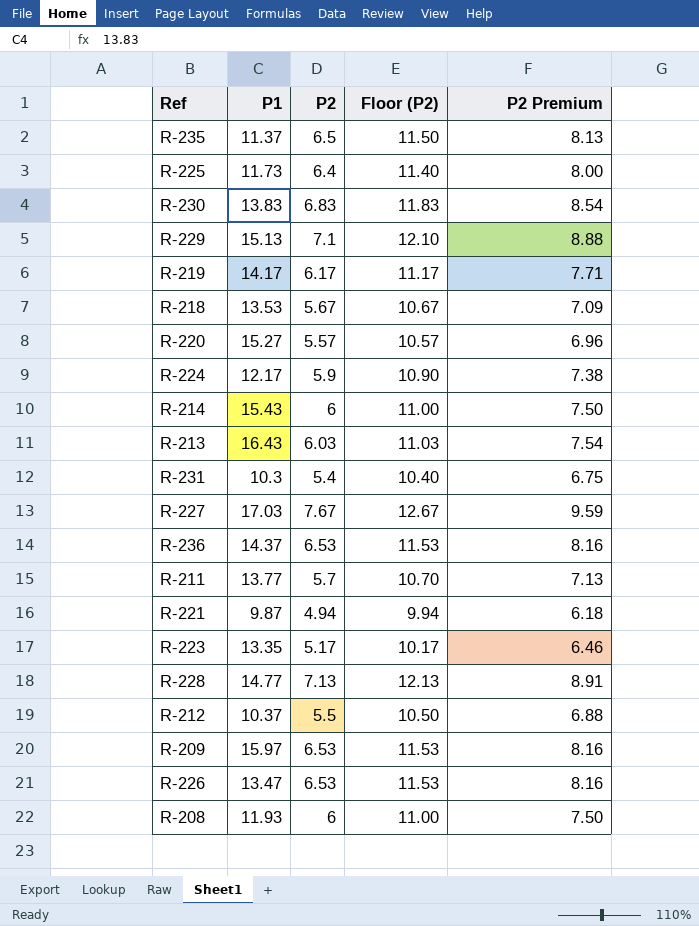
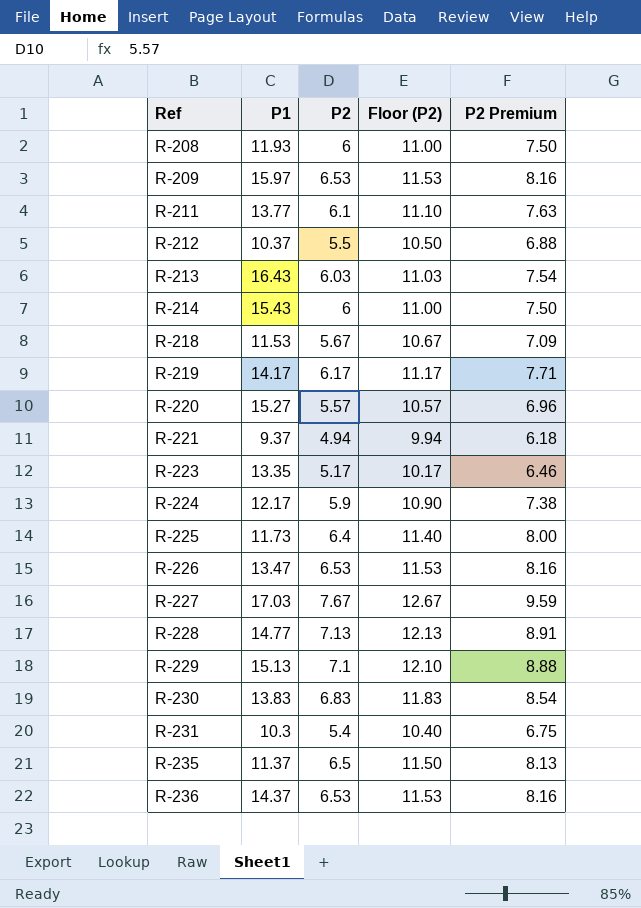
row order: none -> Ref ascending
R-211 | P2: 5.7 -> 6.1
R-211 | Floor (P2): 10.70 -> 11.10
R-211 | P2 Premium: 7.13 -> 7.63
R-218 | P1: 13.53 -> 11.53
R-221 | P1: 9.87 -> 9.37

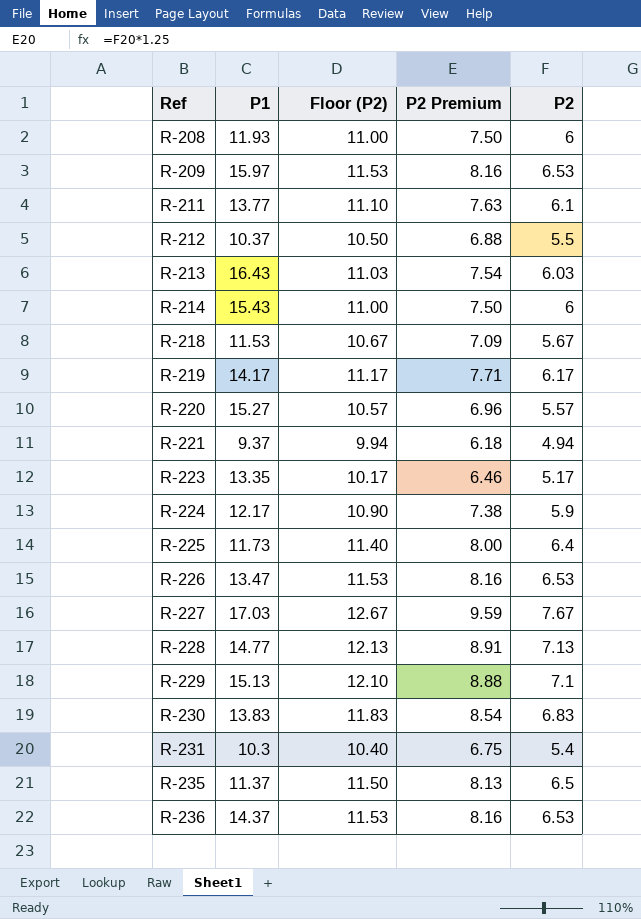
column P2 | position: 3 -> 5

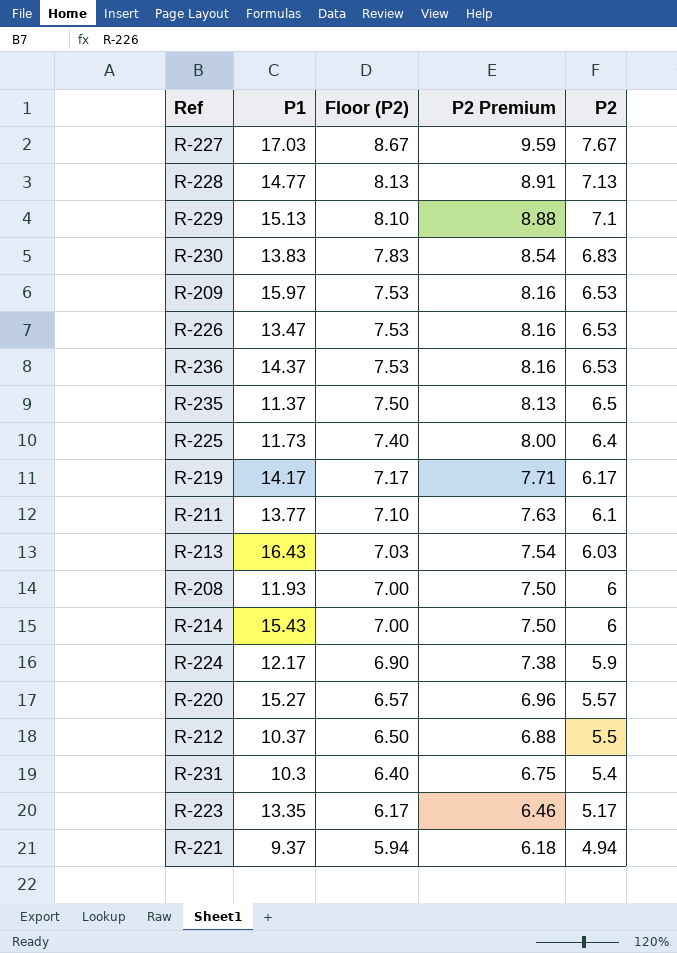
row order: Ref ascending -> Floor (P2) descending
column Floor (P2) | formula: [P2] + 5 -> [P2] + 1
row R-218: 11.53 | 10.67 | 7.09 | 5.67 -> none

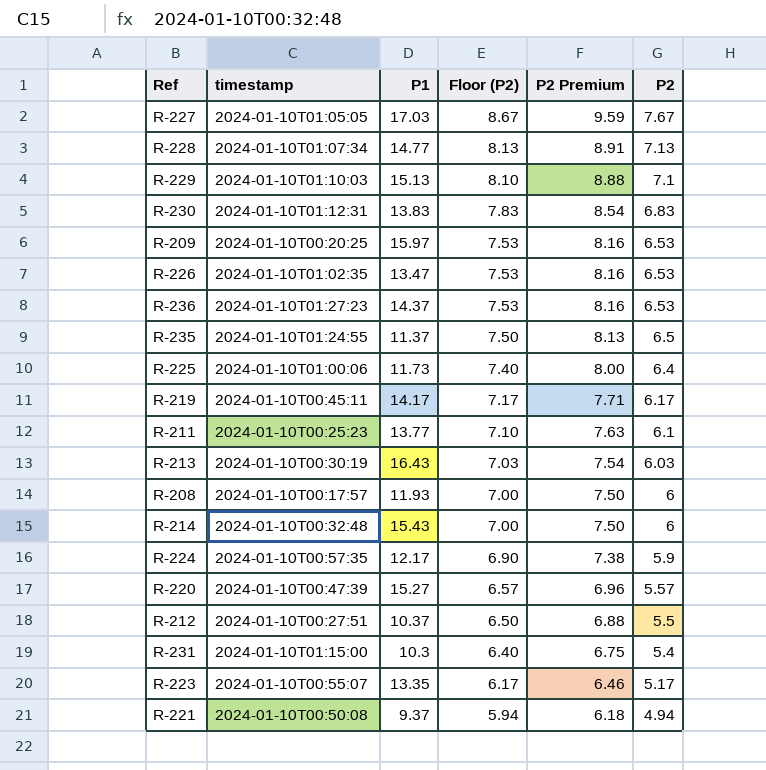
column timestamp | position: none -> 2

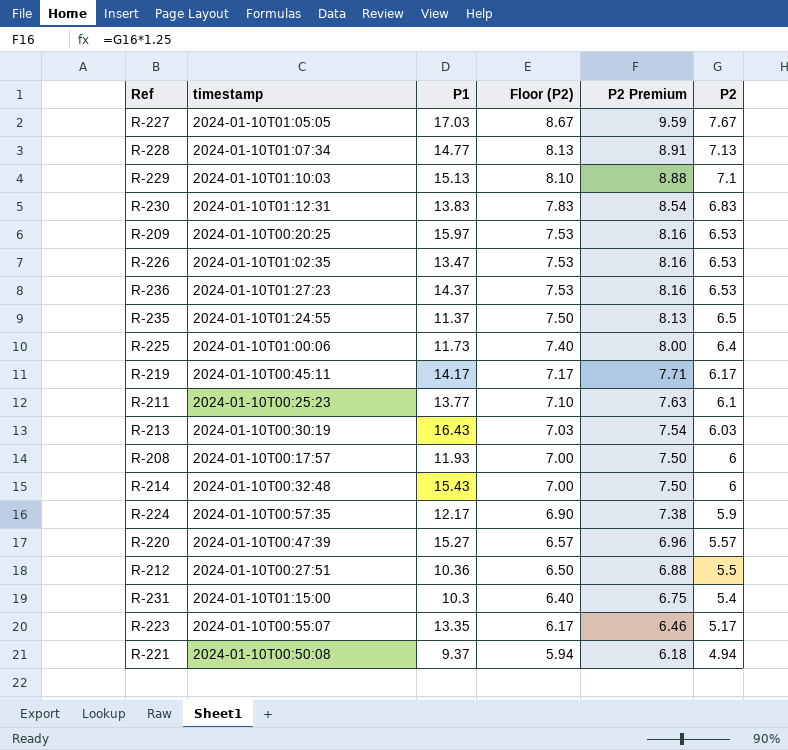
R-212 | P1: 10.37 -> 10.36

